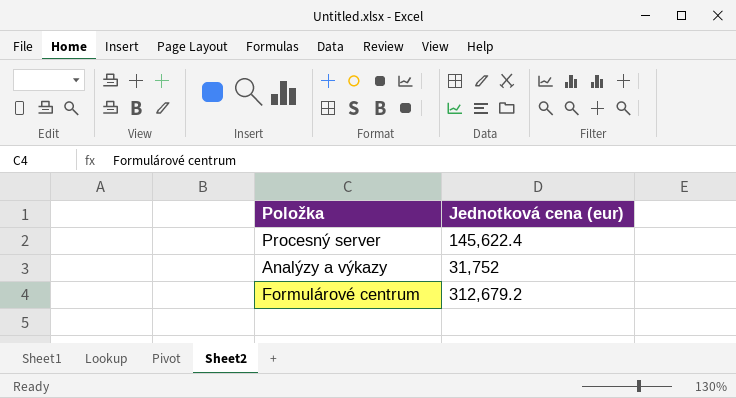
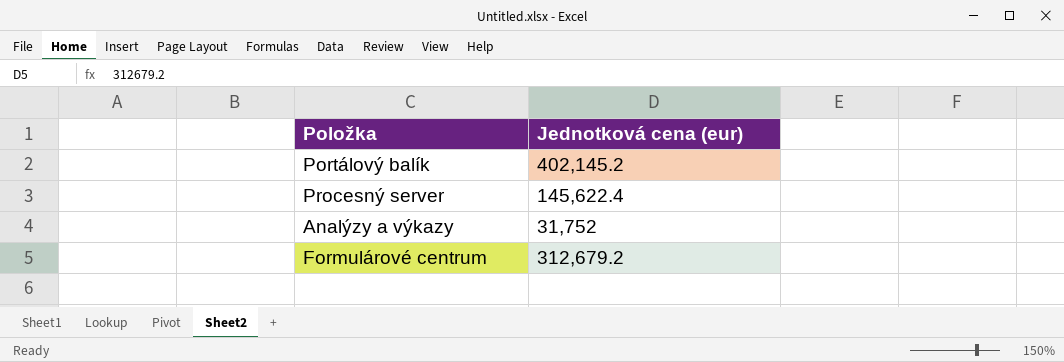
row Portálový balík: none -> 402,145.2

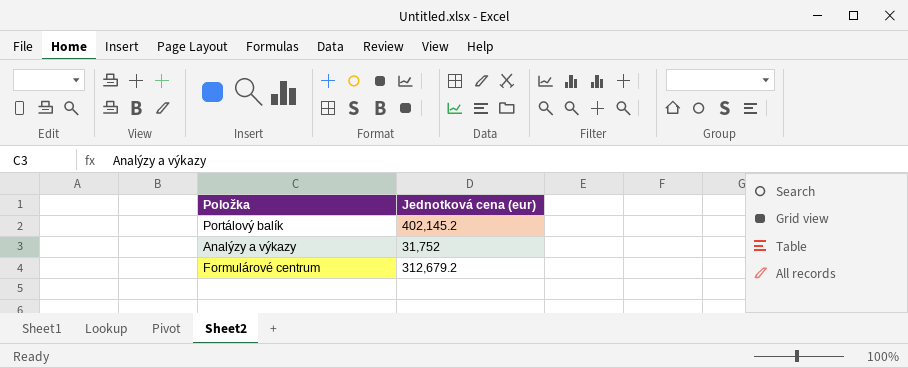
row Procesný server: 145,622.4 -> none

